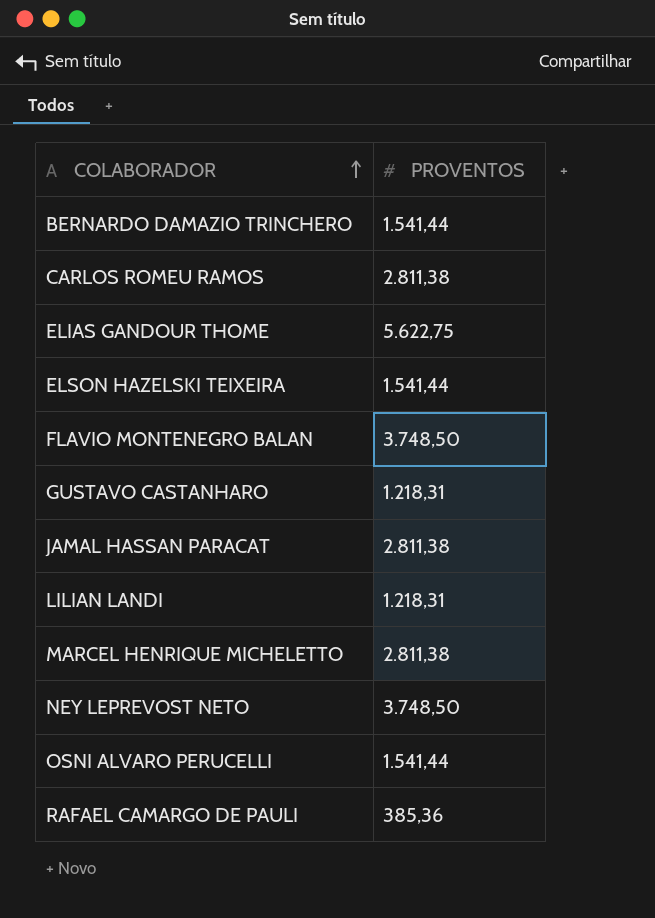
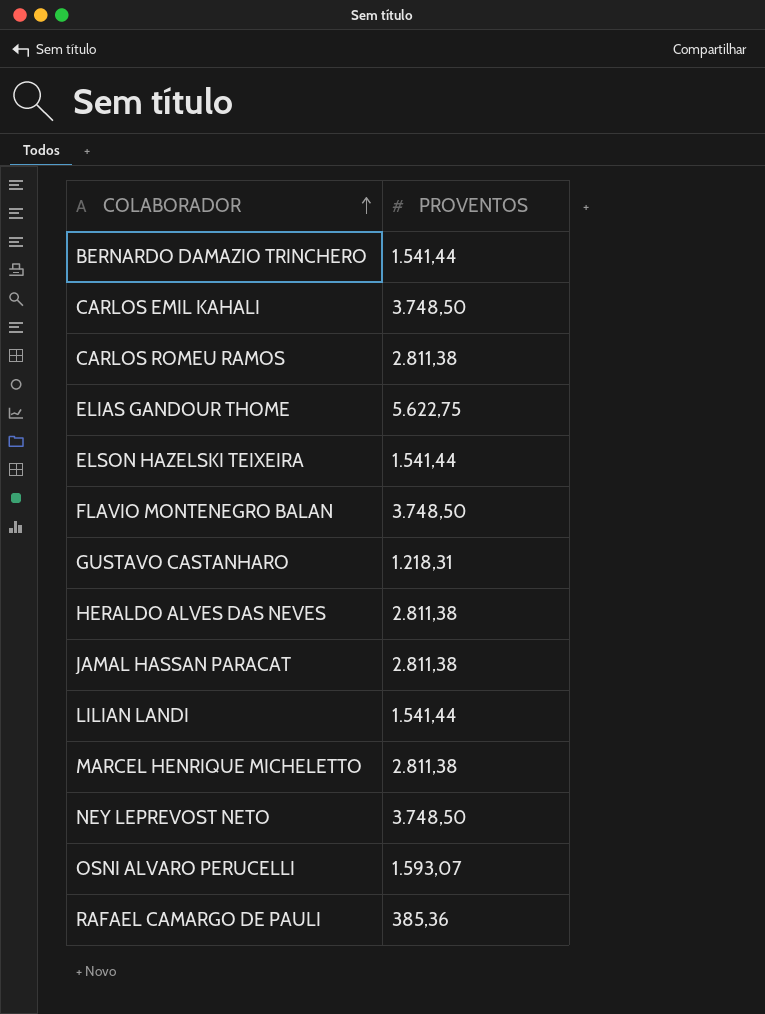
row CARLOS EMIL KAHALI: none -> 3.748,50
row HERALDO ALVES DAS NEVES: none -> 2.811,38
LILIAN LANDI | PROVENTOS: 1.218,31 -> 1.541,44
OSNI ALVARO PERUCELLI | PROVENTOS: 1.541,44 -> 1.593,07

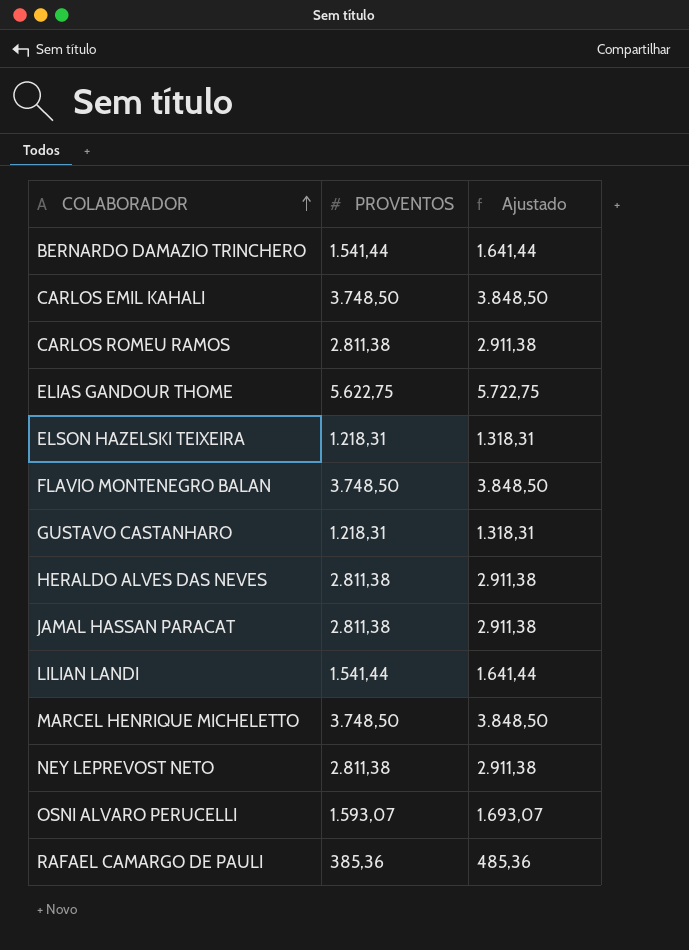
column Ajustado | formula: none -> [PROVENTOS] + 100
ELSON HAZELSKI TEIXEIRA | PROVENTOS: 1.541,44 -> 1.218,31
MARCEL HENRIQUE MICHELETTO | PROVENTOS: 2.811,38 -> 3.748,50
NEY LEPREVOST NETO | PROVENTOS: 3.748,50 -> 2.811,38

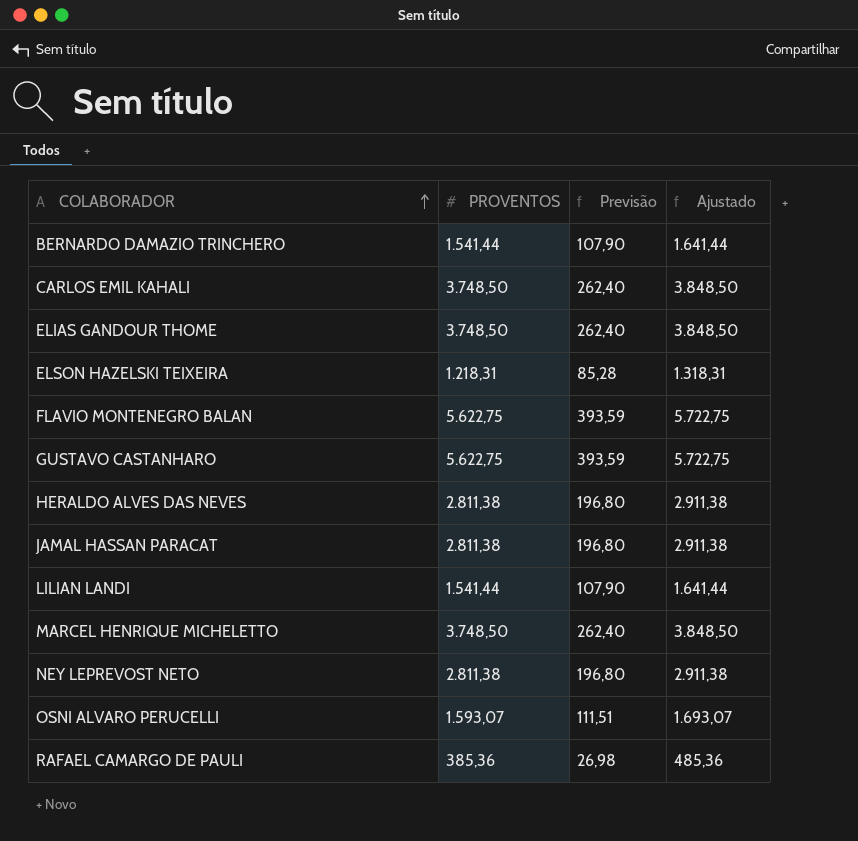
column Previsão | formula: none -> [PROVENTOS] * 0,07
row CARLOS ROMEU RAMOS: 2.811,38 | 2.911,38 -> none
ELIAS GANDOUR THOME | PROVENTOS: 5.622,75 -> 3.748,50
ELIAS GANDOUR THOME | Ajustado: 5.722,75 -> 3.848,50
FLAVIO MONTENEGRO BALAN | PROVENTOS: 3.748,50 -> 5.622,75
FLAVIO MONTENEGRO BALAN | Ajustado: 3.848,50 -> 5.722,75
GUSTAVO CASTANHARO | PROVENTOS: 1.218,31 -> 5.622,75
GUSTAVO CASTANHARO | Ajustado: 1.318,31 -> 5.722,75

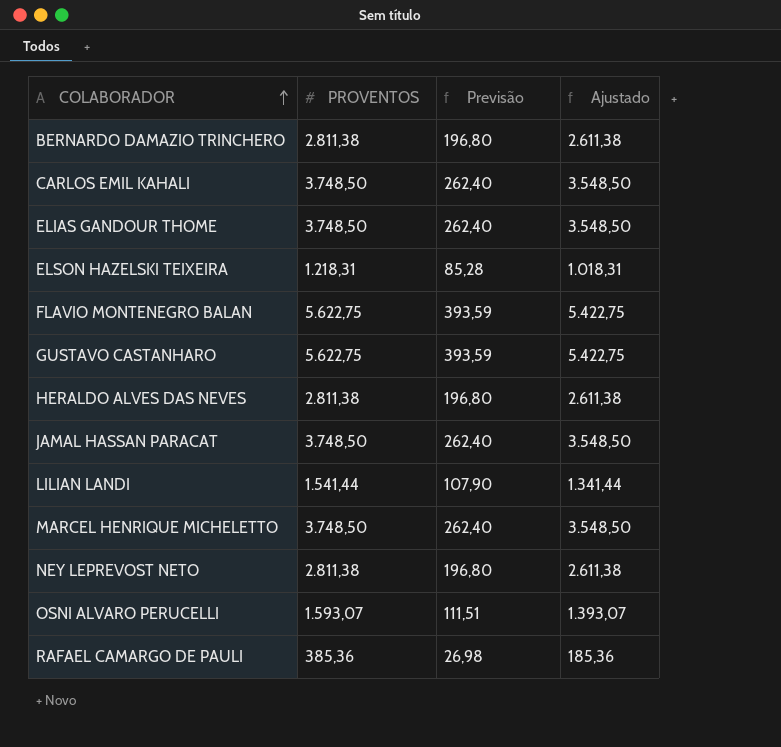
column Ajustado | formula: [PROVENTOS] + 100 -> [PROVENTOS] - 200
BERNARDO DAMAZIO TRINCHERO | PROVENTOS: 1.541,44 -> 2.811,38
BERNARDO DAMAZIO TRINCHERO | Previsão: 107,90 -> 196,80
JAMAL HASSAN PARACAT | PROVENTOS: 2.811,38 -> 3.748,50
JAMAL HASSAN PARACAT | Previsão: 196,80 -> 262,40

